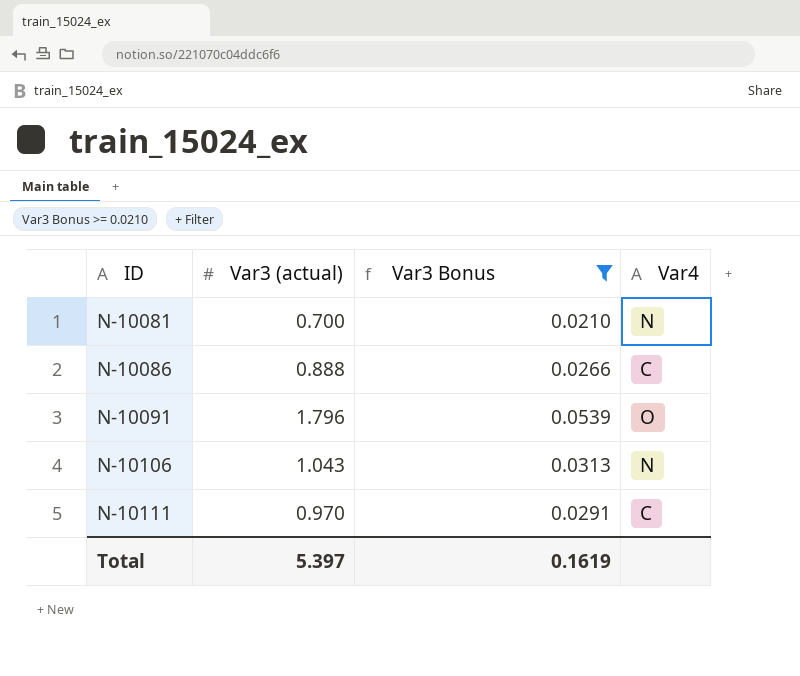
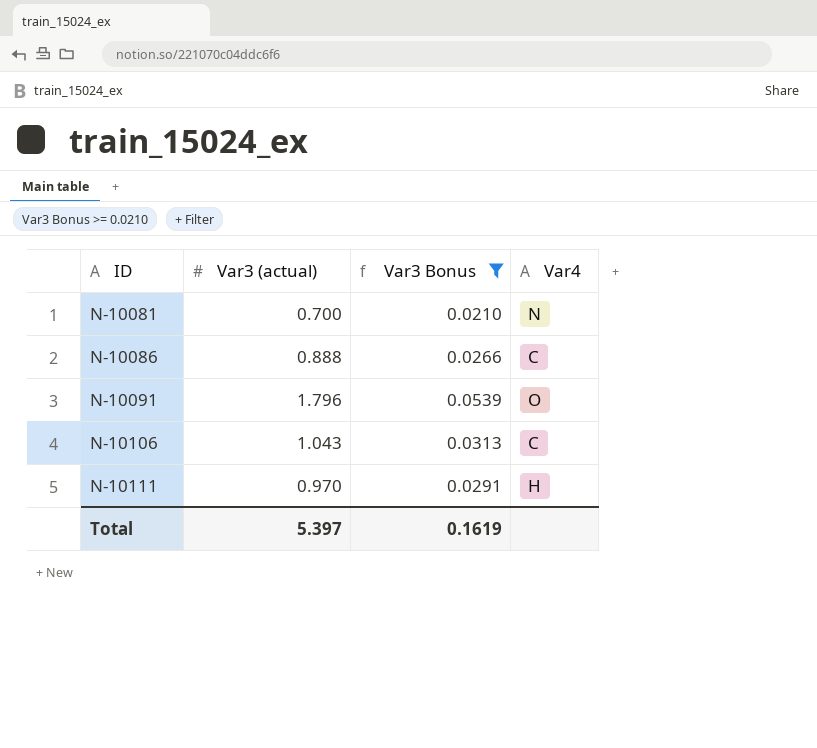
N-10106 | Var4: N -> C
N-10111 | Var4: C -> H

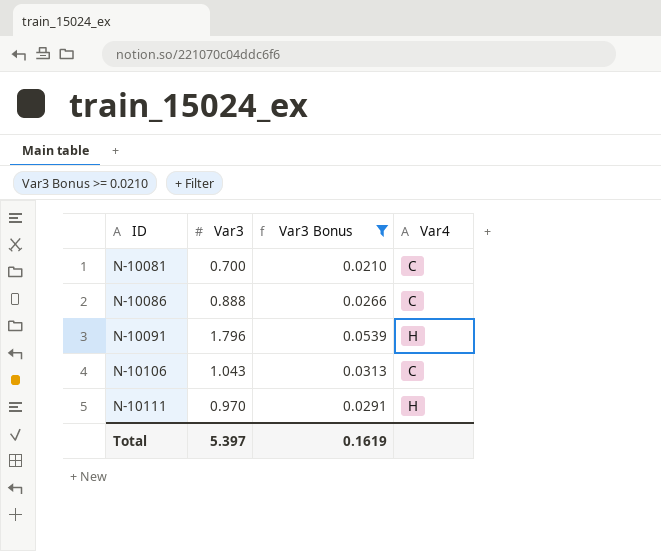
column name: Var3 (actual) -> Var3
N-10081 | Var4: N -> C
N-10091 | Var4: O -> H

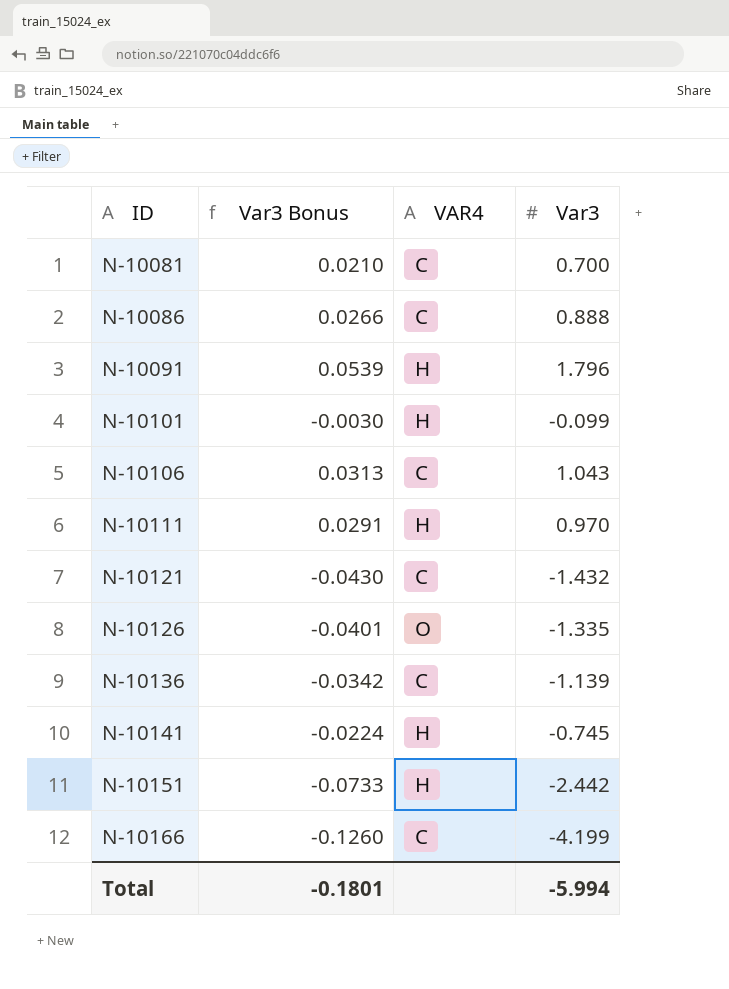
filter: Var3 Bonus >= 0.0210 -> none
column name: Var4 -> VAR4
column Var3 | position: 2 -> 4
Total | Var3 Bonus: 0.1619 -> -0.1801
Total | Var3: 5.397 -> -5.994

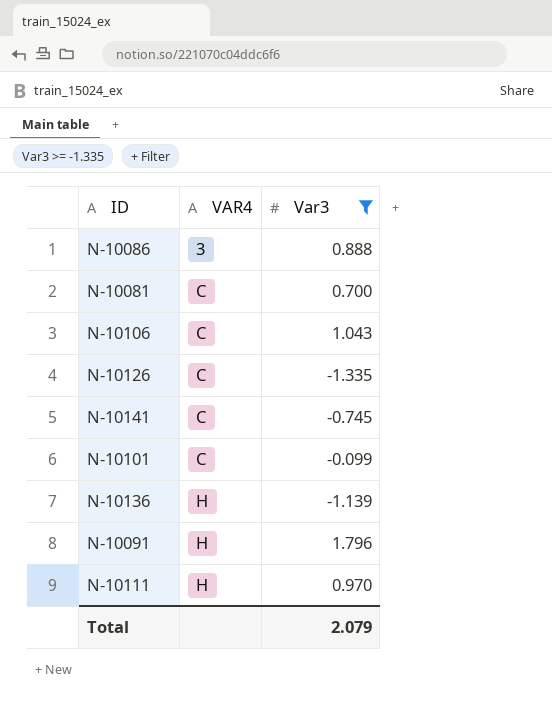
filter: none -> Var3 >= -1.335
row order: ID ascending -> VAR4 ascending
column Var3 Bonus | formula: [Var3] * 0.03 -> none
N-10086 | VAR4: C -> 3
N-10126 | VAR4: O -> C
N-10141 | VAR4: H -> C
N-10101 | VAR4: H -> C
N-10136 | VAR4: C -> H
Total | Var3: -5.994 -> 2.079

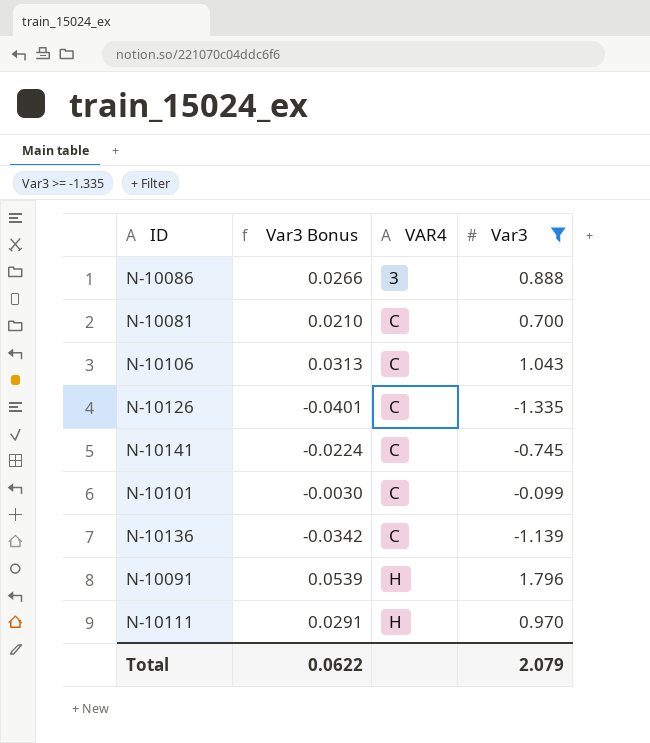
column Var3 Bonus | formula: none -> [Var3] * 0.03
N-10136 | VAR4: H -> C

